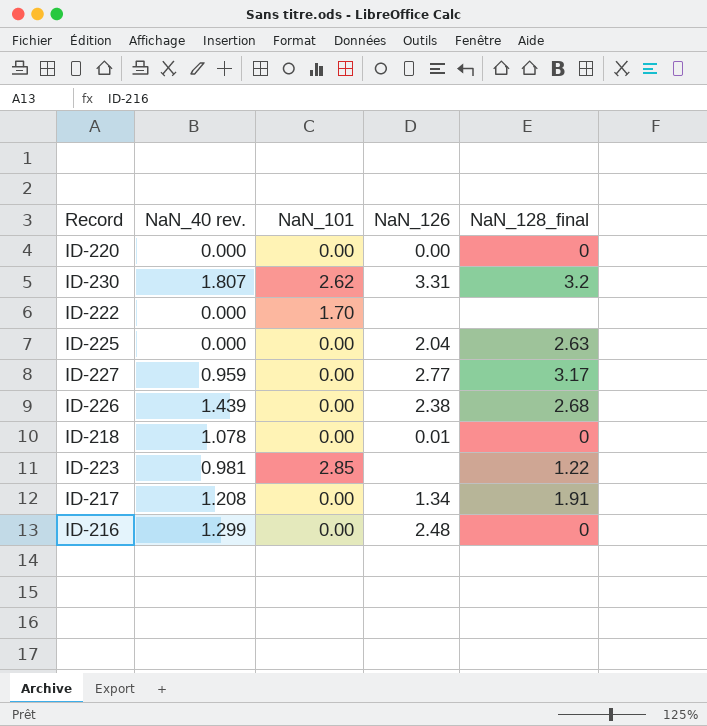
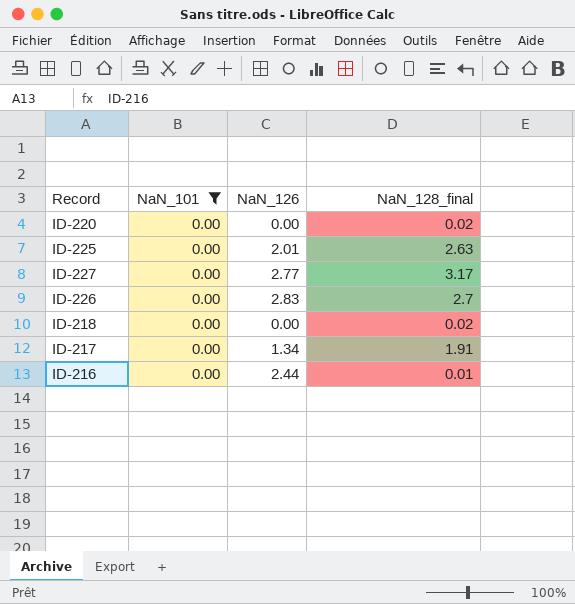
filter: none -> NaN_101 = 0.00
column NaN_40 rev. | position: 2 -> none
ID-220 | NaN_128_final: 0 -> 0.02
ID-225 | NaN_126: 2.04 -> 2.01
ID-226 | NaN_126: 2.38 -> 2.83
ID-226 | NaN_128_final: 2.68 -> 2.7
ID-218 | NaN_126: 0.01 -> 0.00
ID-218 | NaN_128_final: 0 -> 0.02
ID-216 | NaN_126: 2.48 -> 2.44
ID-216 | NaN_128_final: 0 -> 0.01

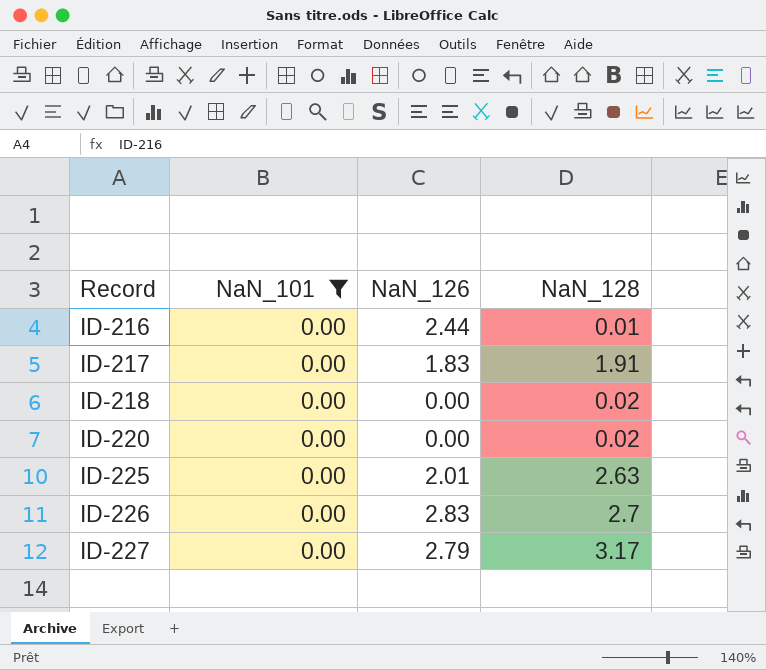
row order: none -> Record ascending
column name: NaN_128_final -> NaN_128
ID-217 | NaN_126: 1.34 -> 1.83
ID-227 | NaN_126: 2.77 -> 2.79

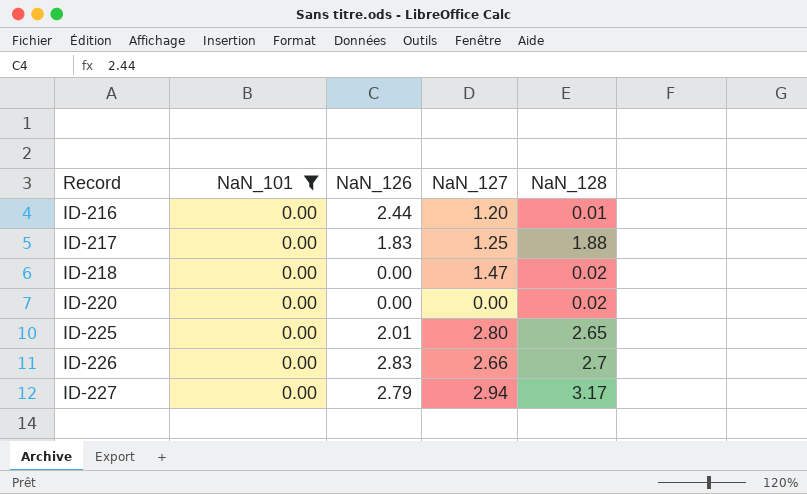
column NaN_127 | position: none -> 4
ID-217 | NaN_128: 1.91 -> 1.88
ID-225 | NaN_128: 2.63 -> 2.65

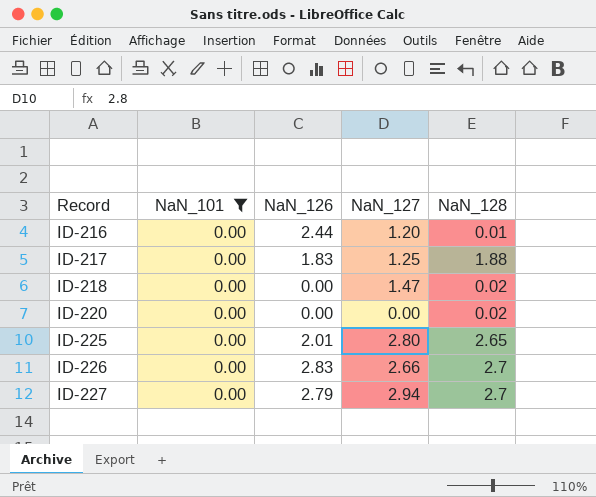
ID-227 | NaN_128: 3.17 -> 2.7

